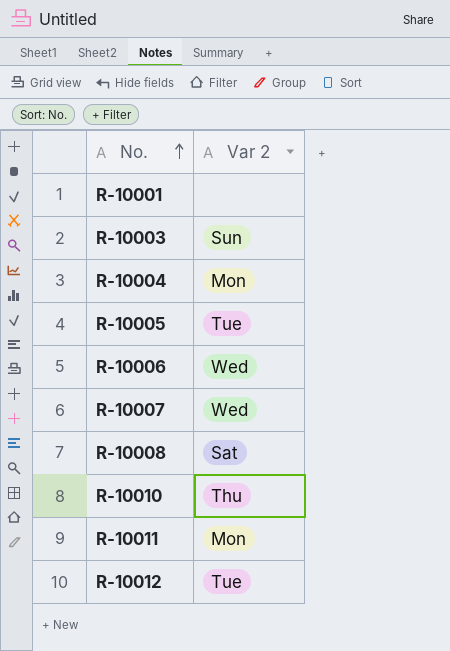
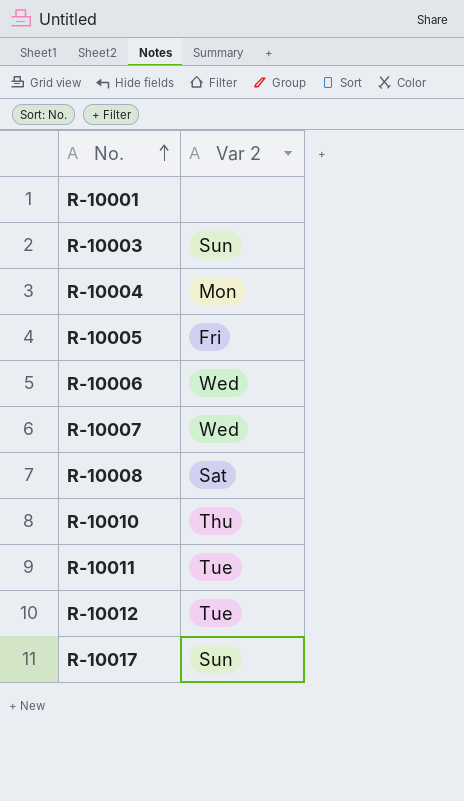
R-10005 | Var 2: Tue -> Fri
R-10011 | Var 2: Mon -> Tue
row R-10017: none -> Sun

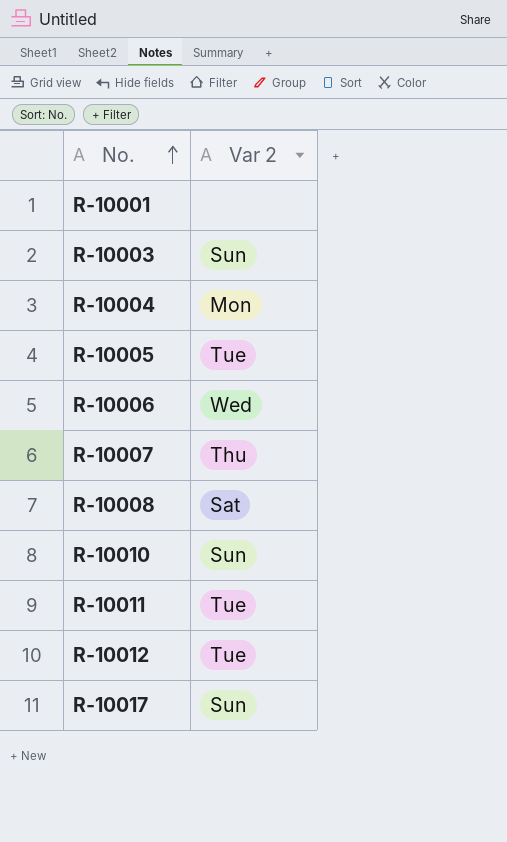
R-10005 | Var 2: Fri -> Tue
R-10007 | Var 2: Wed -> Thu
R-10010 | Var 2: Thu -> Sun

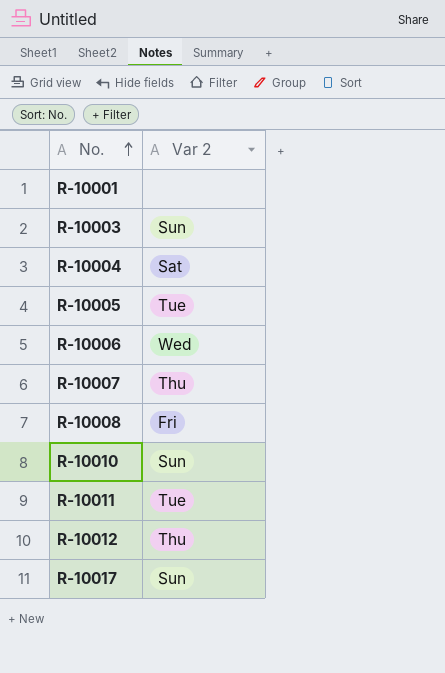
R-10004 | Var 2: Mon -> Sat
R-10008 | Var 2: Sat -> Fri
R-10012 | Var 2: Tue -> Thu

